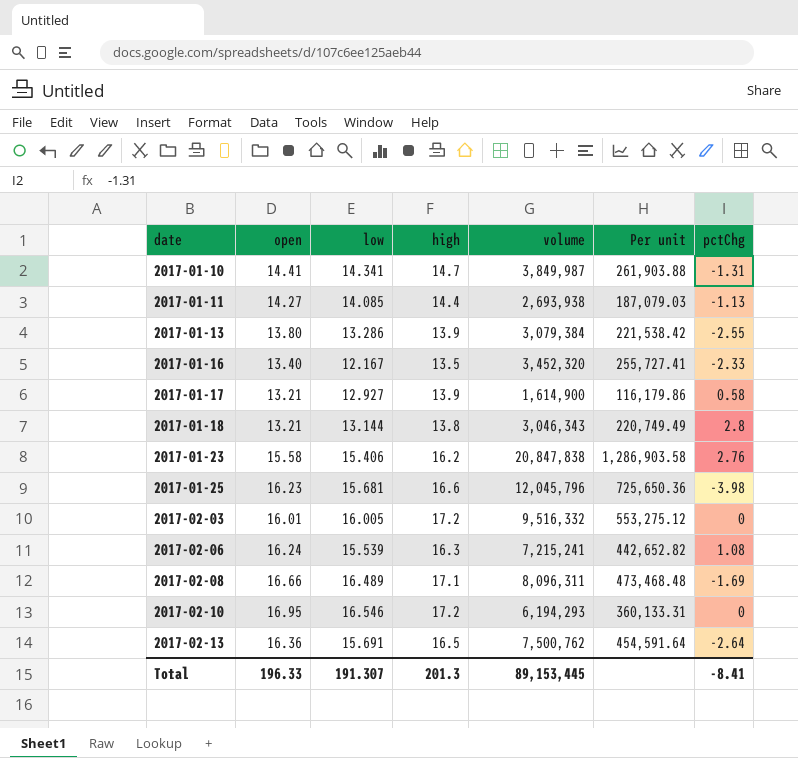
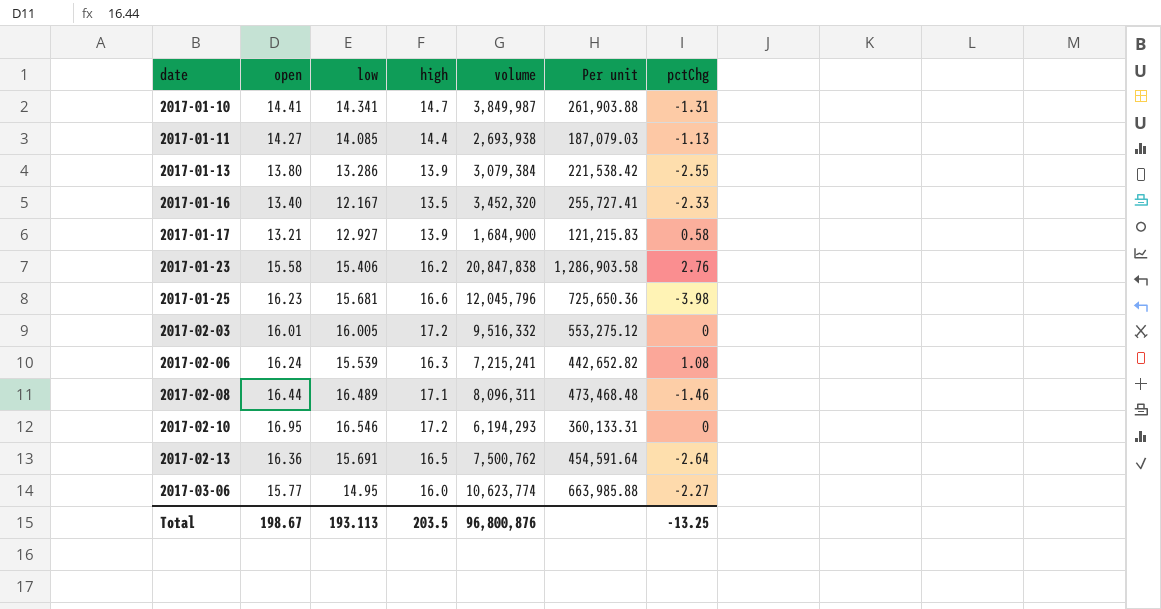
row 2017-01-18: 13.21 | 13.144 | 13.8 | 3,046,343 | 220,749.49 | 2.8 -> none
2017-01-17 | volume: 1,614,900 -> 1,684,900
2017-01-17 | Per unit: 116,179.86 -> 121,215.83
2017-02-08 | open: 16.66 -> 16.44
2017-02-08 | pctChg: -1.69 -> -1.46
row 2017-03-06: none -> 15.77 | 14.95 | 16.0 | 10,623,774 | 663,985.88 | -2.27
Total | open: 196.33 -> 198.67
Total | low: 191.307 -> 193.113
Total | high: 201.3 -> 203.5
Total | volume: 89,153,445 -> 96,800,876
Total | pctChg: -8.41 -> -13.25

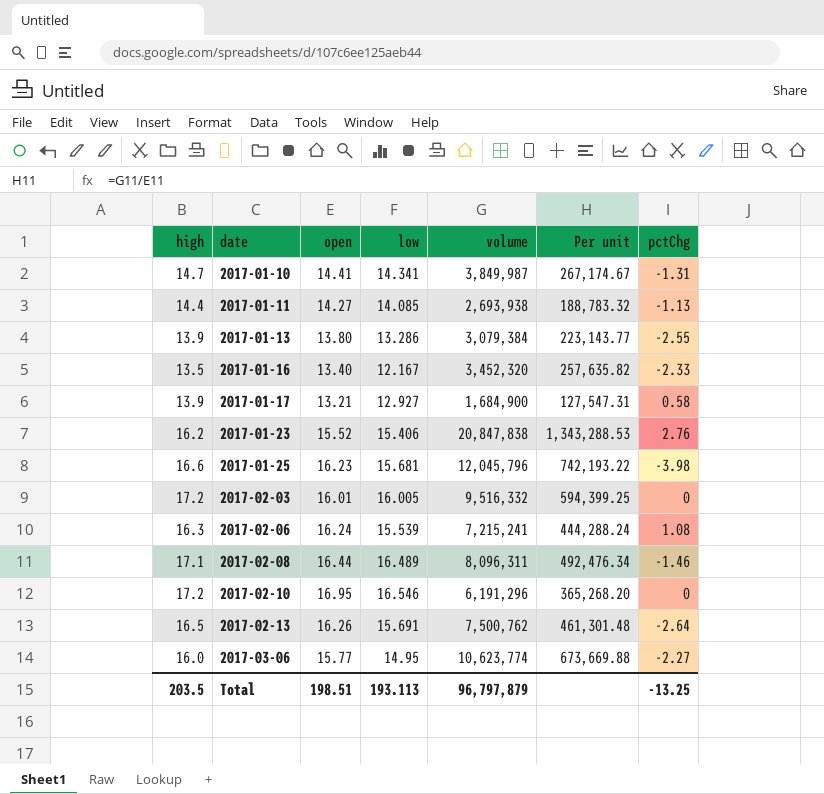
column high | position: 4 -> 1
column Per unit | formula: [volume] / [high] -> [volume] / [open]
2017-01-23 | open: 15.58 -> 15.52
2017-02-10 | volume: 6,194,293 -> 6,191,296
2017-02-13 | open: 16.36 -> 16.26
Total | open: 198.67 -> 198.51
Total | volume: 96,800,876 -> 96,797,879

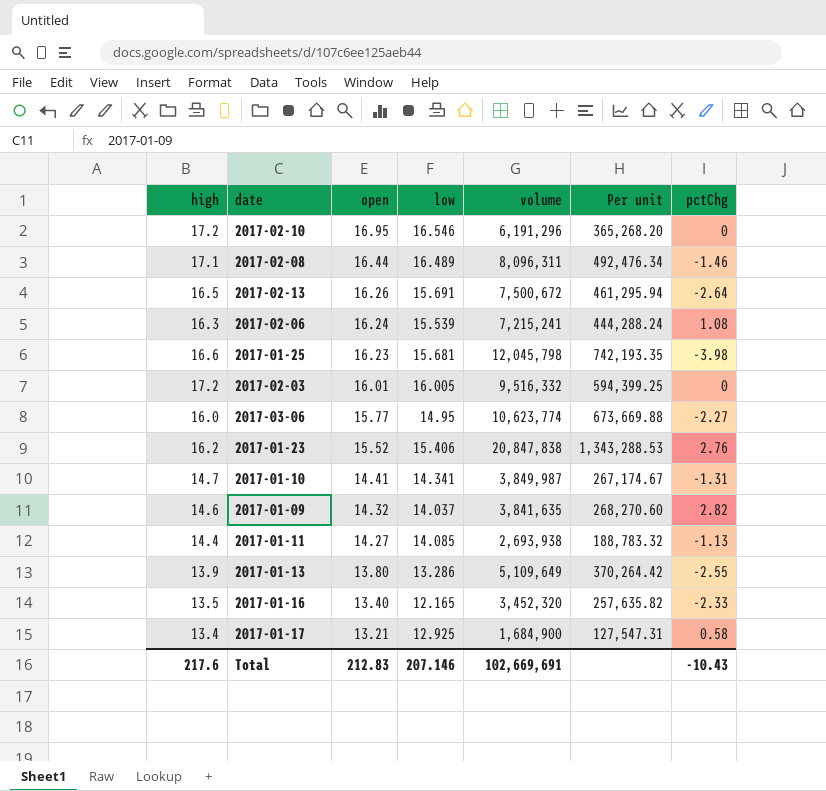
row order: date ascending -> open descending
2017-02-13 | volume: 7,500,762 -> 7,500,672
2017-02-13 | Per unit: 461,301.48 -> 461,295.94
2017-01-25 | volume: 12,045,796 -> 12,045,798
2017-01-25 | Per unit: 742,193.22 -> 742,193.35
row 2017-01-09: none -> 14.6 | 14.32 | 14.037 | 3,841,635 | 268,270.60 | 2.82
2017-01-13 | volume: 3,079,384 -> 5,109,649
2017-01-13 | Per unit: 223,143.77 -> 370,264.42
2017-01-16 | low: 12.167 -> 12.165
2017-01-17 | high: 13.9 -> 13.4
2017-01-17 | low: 12.927 -> 12.925
Total | high: 203.5 -> 217.6
Total | open: 198.51 -> 212.83
Total | low: 193.113 -> 207.146
Total | volume: 96,797,879 -> 102,669,691
Total | pctChg: -13.25 -> -10.43

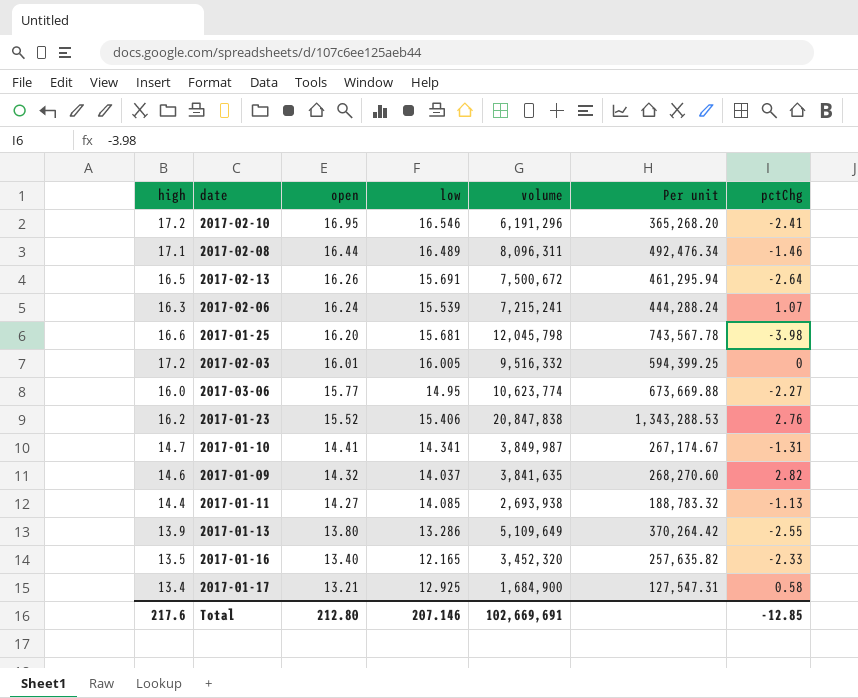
2017-02-10 | pctChg: 0 -> -2.41
2017-02-06 | pctChg: 1.08 -> 1.07
2017-01-25 | open: 16.23 -> 16.20
2017-01-25 | Per unit: 742,193.35 -> 743,567.78
Total | open: 212.83 -> 212.80
Total | pctChg: -10.43 -> -12.85

